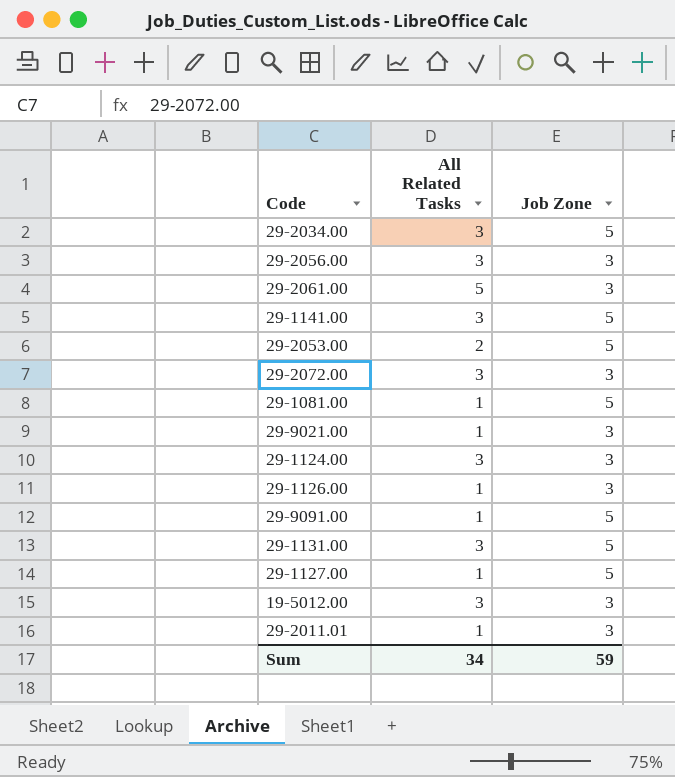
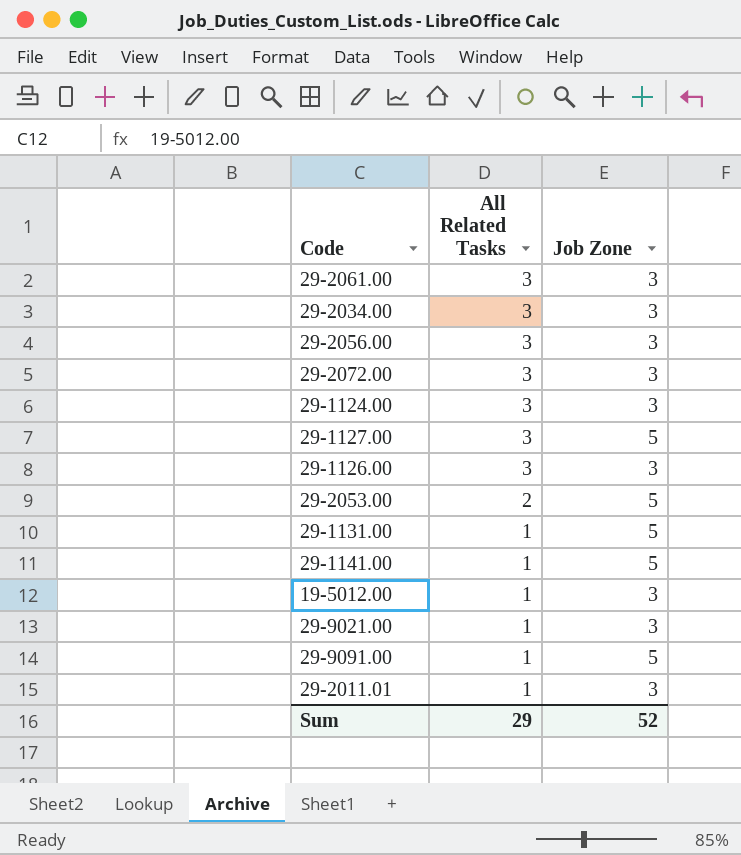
row order: none -> All Related Tasks descending
row 29-1081.00: 1 | 5 -> none
29-2061.00 | All Related Tasks: 5 -> 3
29-2034.00 | Job Zone: 5 -> 3
29-1127.00 | All Related Tasks: 1 -> 3
29-1126.00 | All Related Tasks: 1 -> 3
29-1131.00 | All Related Tasks: 3 -> 1
29-1141.00 | All Related Tasks: 3 -> 1
19-5012.00 | All Related Tasks: 3 -> 1
Sum | All Related Tasks: 34 -> 29
Sum | Job Zone: 59 -> 52

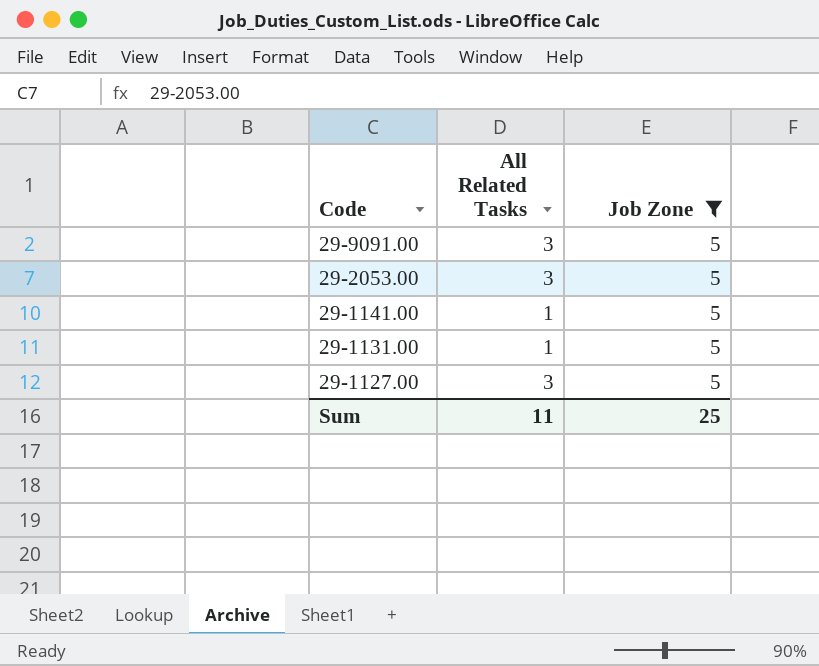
filter: none -> Job Zone = 5
row order: All Related Tasks descending -> Code descending
29-9091.00 | All Related Tasks: 1 -> 3
29-2053.00 | All Related Tasks: 2 -> 3
Sum | All Related Tasks: 29 -> 11
Sum | Job Zone: 52 -> 25

